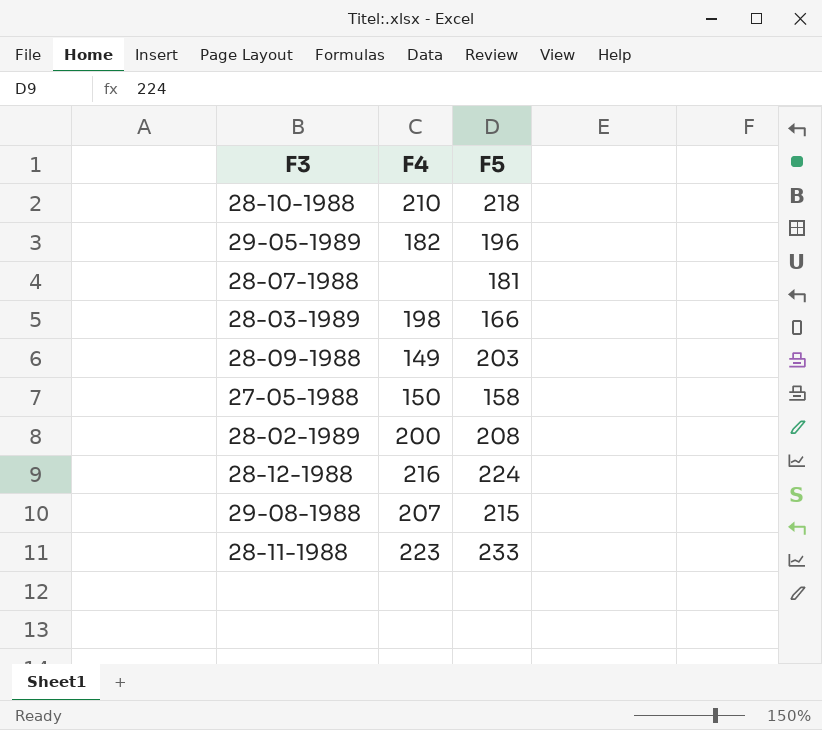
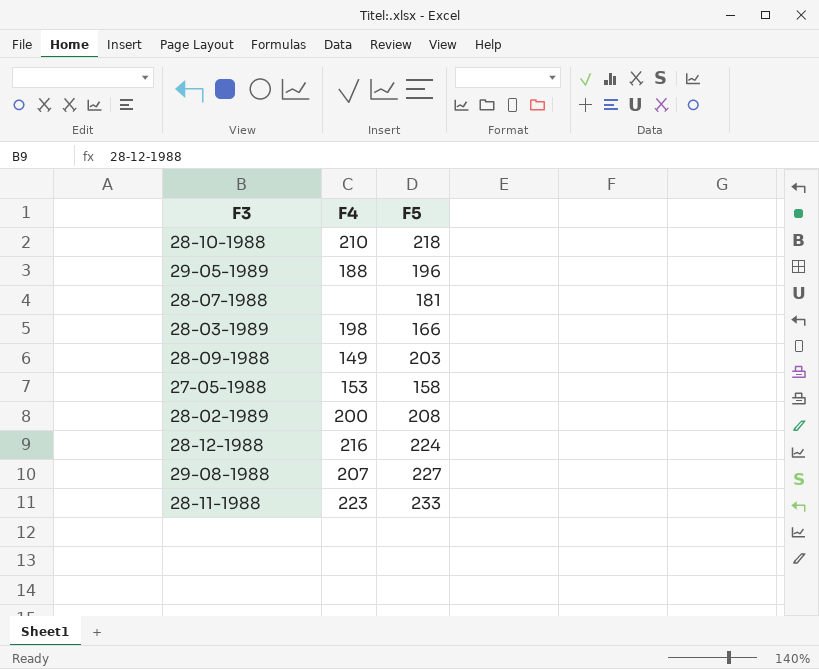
29-05-1989 | F4: 182 -> 188
27-05-1988 | F4: 150 -> 153
29-08-1988 | F5: 215 -> 227

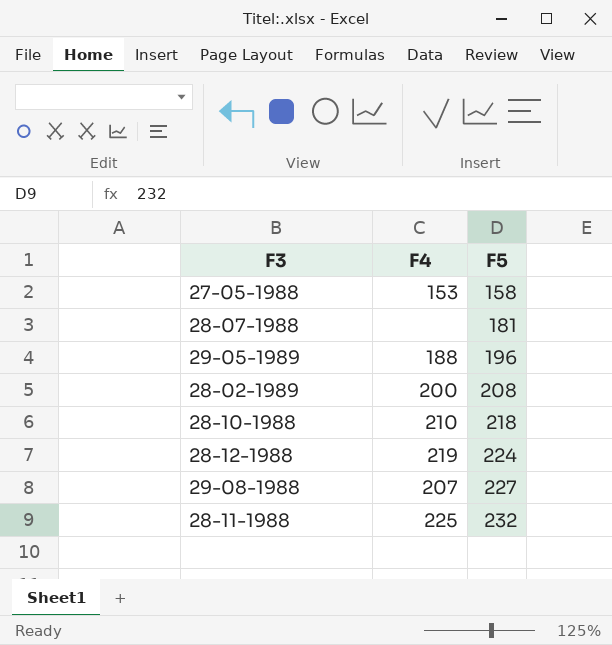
row order: none -> F5 ascending
row 28-03-1989: 198 | 166 -> none
row 28-09-1988: 149 | 203 -> none
28-12-1988 | F4: 216 -> 219
28-11-1988 | F4: 223 -> 225
28-11-1988 | F5: 233 -> 232

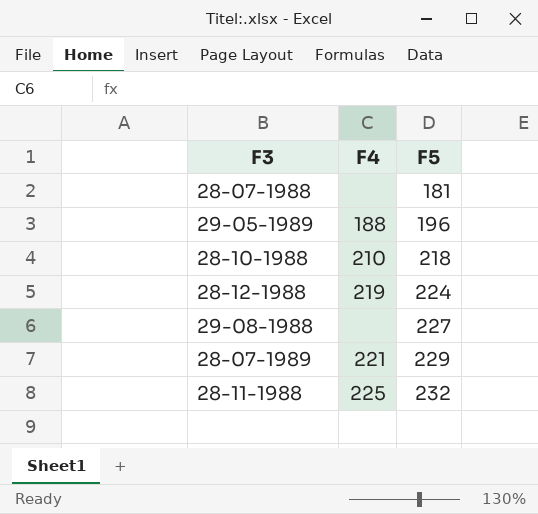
row 27-05-1988: 153 | 158 -> none
row 28-02-1989: 200 | 208 -> none
29-08-1988 | F4: 207 -> none
row 28-07-1989: none -> 221 | 229

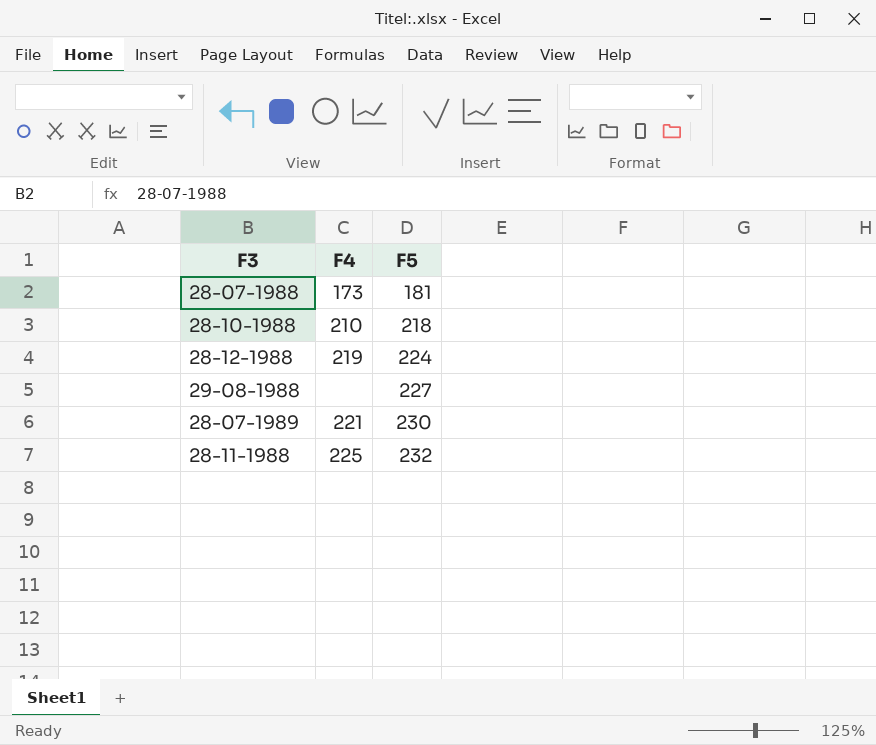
row 29-05-1989: 188 | 196 -> none
28-07-1988 | F4: none -> 173
28-07-1989 | F5: 229 -> 230

